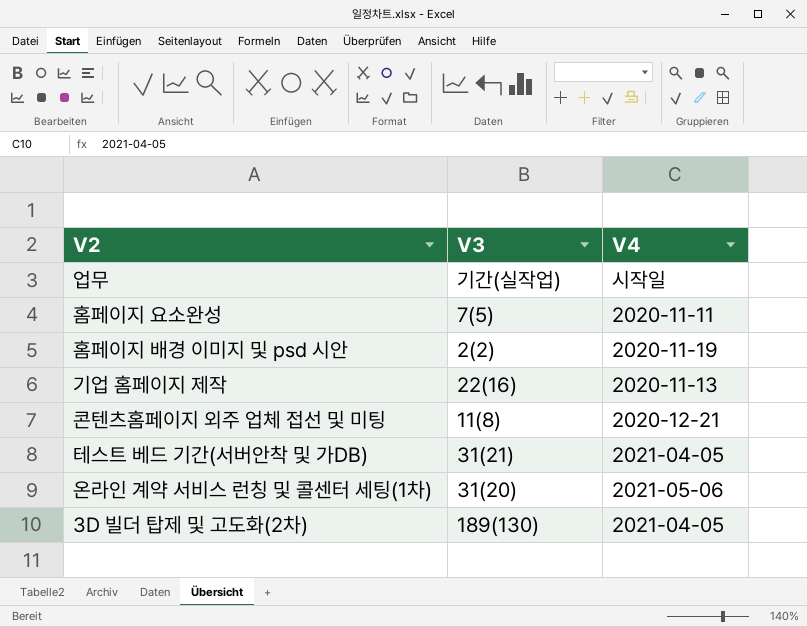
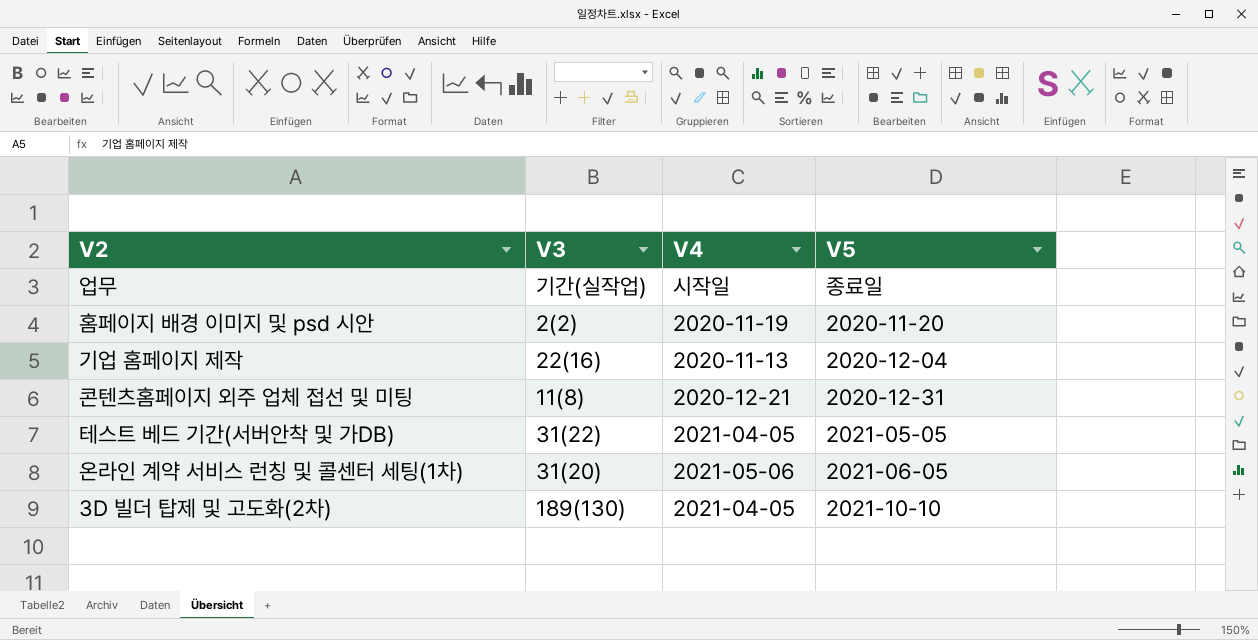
column V5 | position: none -> 4
row 홈페이지 요소완성: 7(5) | 2020-11-11 -> none
테스트 베드 기간(서버안착 및 가DB) | V3: 31(21) -> 31(22)

